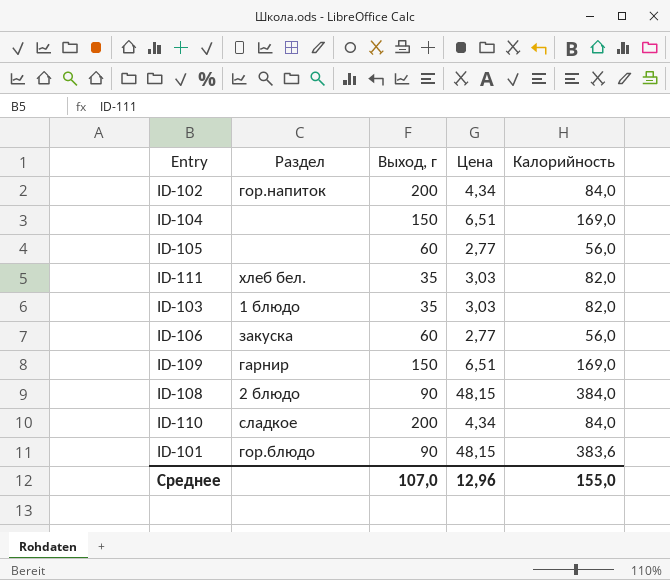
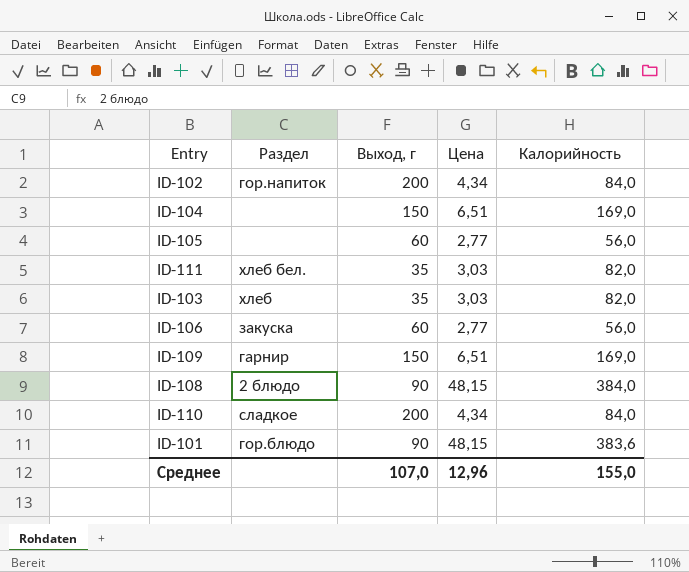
ID-103 | Раздел: 1 блюдо -> хлеб

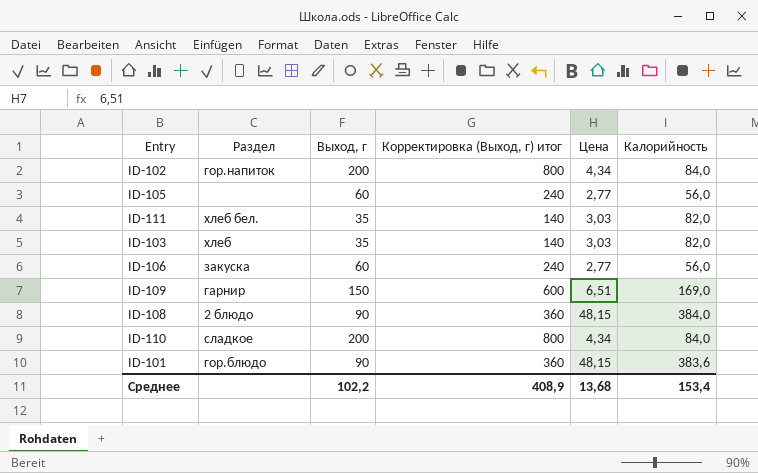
column Корректировка (Выход, г) итог | formula: none -> [Выход, г] * 4
row ID-104: none | 150 | 6,51 | 169,0 -> none
Среднее | Выход, г: 107,0 -> 102,2
Среднее | Цена: 12,96 -> 13,68
Среднее | Калорийность: 155,0 -> 153,4

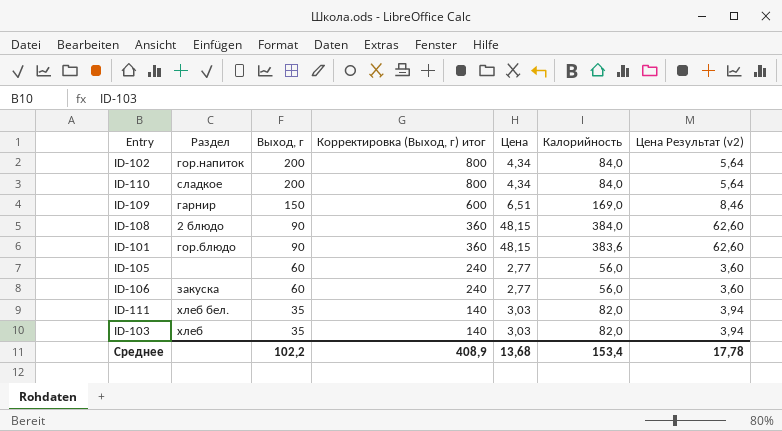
row order: none -> Выход, г descending
column Цена Результат (v2) | formula: none -> [Цена] * 1,3

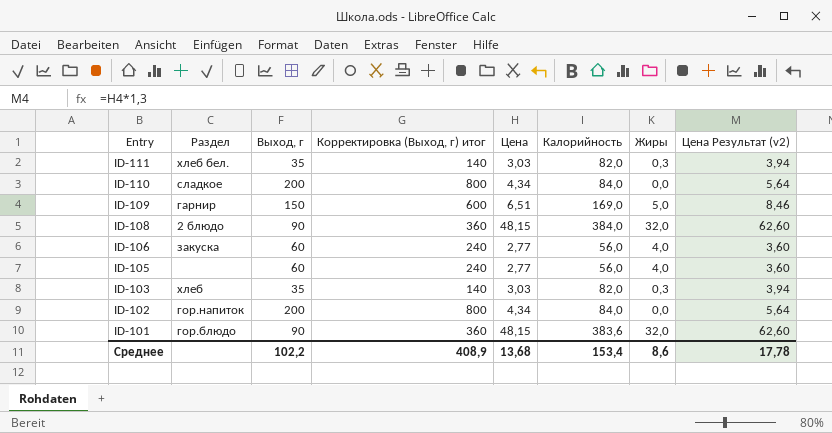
row order: Выход, г descending -> Entry descending
column Жиры | position: none -> 7

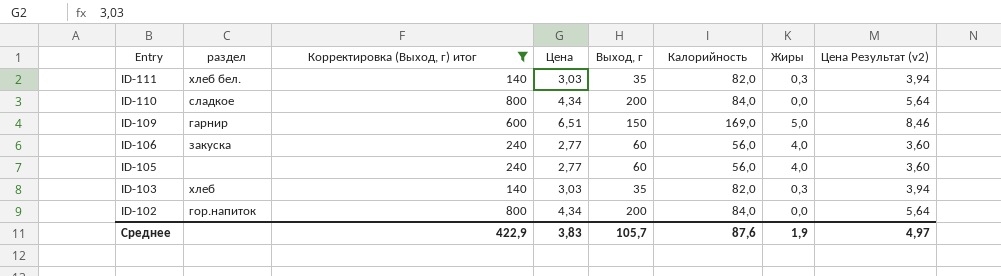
filter: none -> Корректировка (Выход, г) итог != 360
column name: Раздел -> раздел
column Выход, г | position: 3 -> 5
Среднее | Корректировка (Выход, г) итог: 408,9 -> 422,9
Среднее | Цена: 13,68 -> 3,83
Среднее | Выход, г: 102,2 -> 105,7
Среднее | Калорийность: 153,4 -> 87,6
Среднее | Жиры: 8,6 -> 1,9
Среднее | Цена Результат (v2): 17,78 -> 4,97

